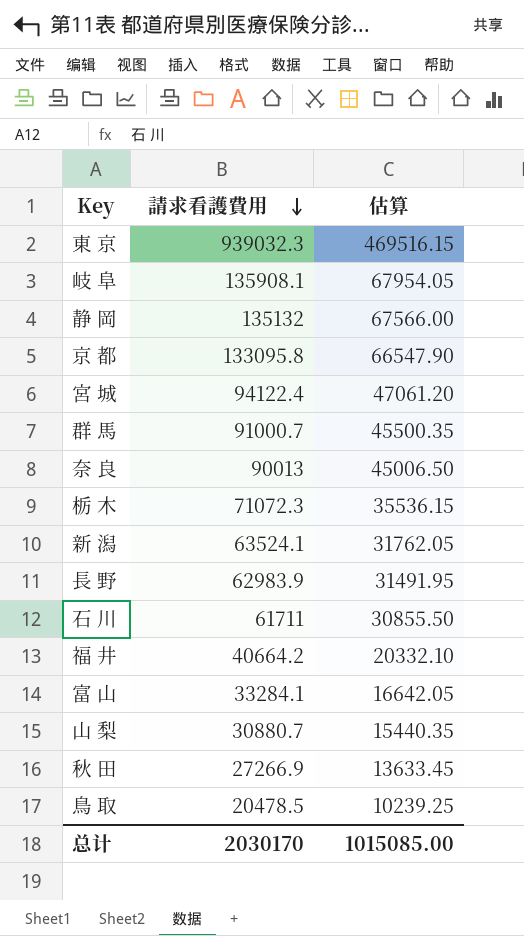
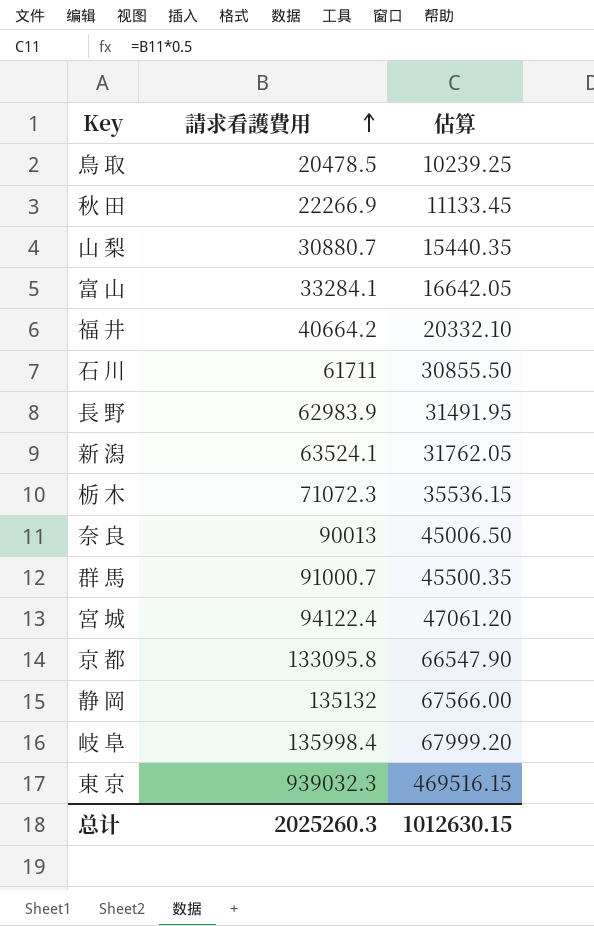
row order: 請求看護費用 descending -> 請求看護費用 ascending
秋 田 | 請求看護費用: 27266.9 -> 22266.9
秋 田 | 估算: 13633.45 -> 11133.45
岐 阜 | 請求看護費用: 135908.1 -> 135998.4
岐 阜 | 估算: 67954.05 -> 67999.20
总计 | 請求看護費用: 2030170 -> 2025260.3
总计 | 估算: 1015085.00 -> 1012630.15

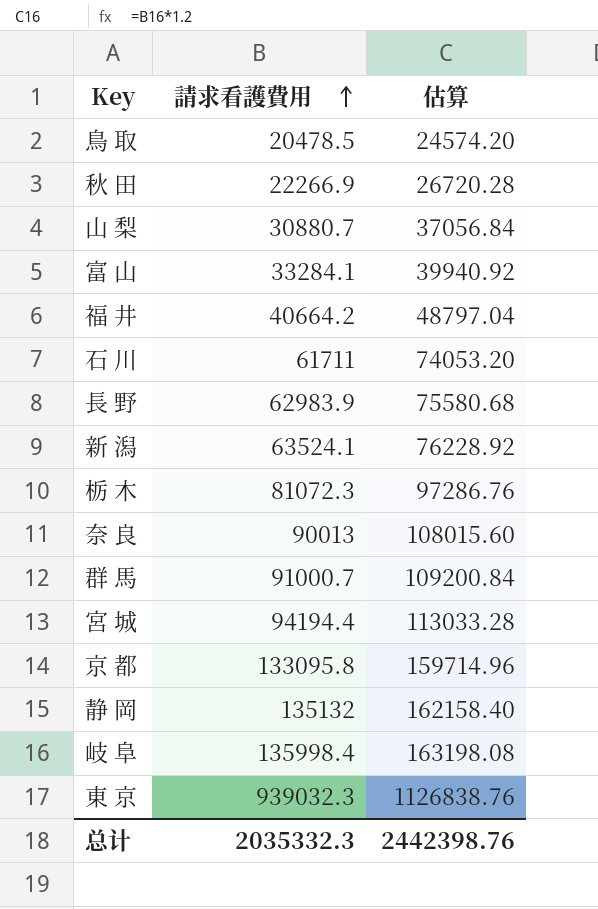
column 估算 | formula: [請求看護費用] * 0.5 -> [請求看護費用] * 1.2
栃 木 | 請求看護費用: 71072.3 -> 81072.3
宮 城 | 請求看護費用: 94122.4 -> 94194.4
总计 | 請求看護費用: 2025260.3 -> 2035332.3
总计 | 估算: 1012630.15 -> 2442398.76

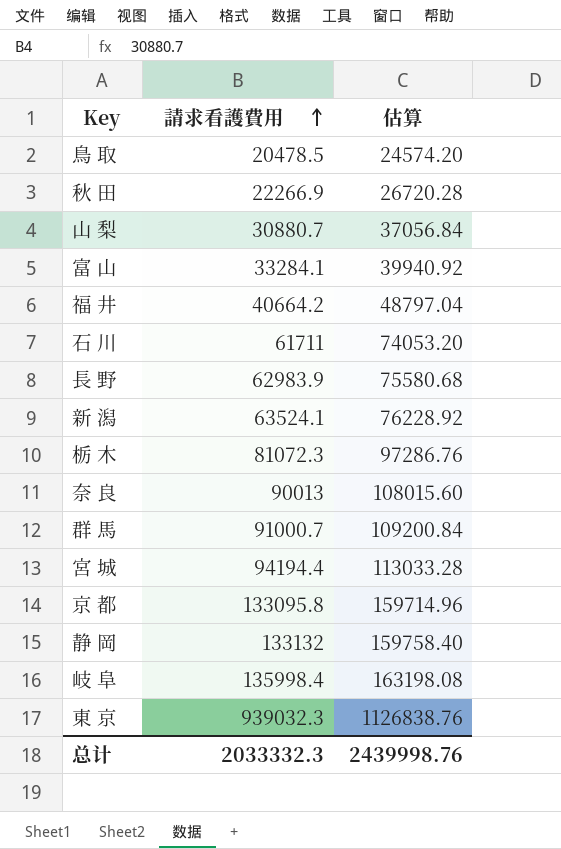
静 岡 | 請求看護費用: 135132 -> 133132
静 岡 | 估算: 162158.40 -> 159758.40
总计 | 請求看護費用: 2035332.3 -> 2033332.3
总计 | 估算: 2442398.76 -> 2439998.76

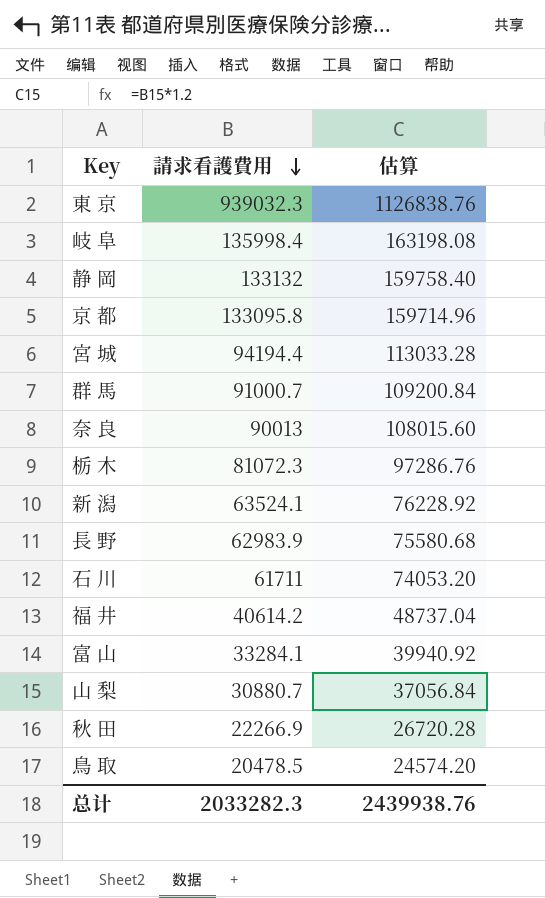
row order: 請求看護費用 ascending -> 請求看護費用 descending
福 井 | 請求看護費用: 40664.2 -> 40614.2
福 井 | 估算: 48797.04 -> 48737.04
总计 | 請求看護費用: 2033332.3 -> 2033282.3
总计 | 估算: 2439998.76 -> 2439938.76

